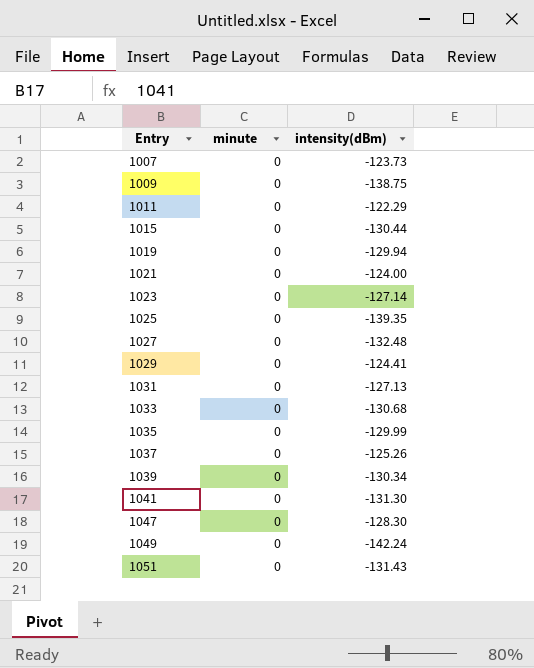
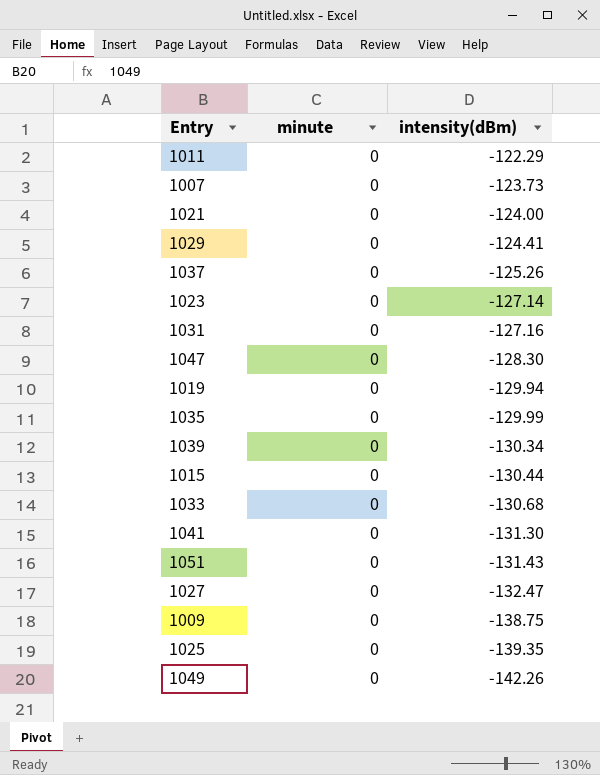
row order: Entry ascending -> intensity(dBm) descending
1031 | intensity(dBm): -127.13 -> -127.16
1027 | intensity(dBm): -132.48 -> -132.47
1049 | intensity(dBm): -142.24 -> -142.26

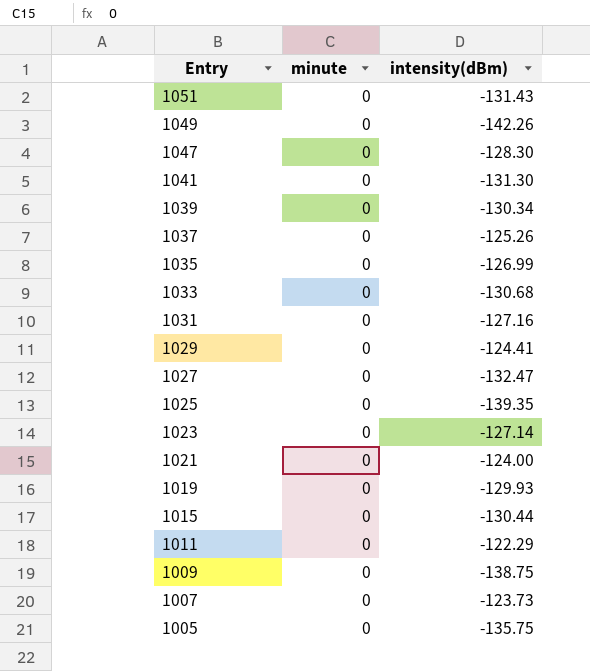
row order: intensity(dBm) descending -> Entry descending
1035 | intensity(dBm): -129.99 -> -126.99
1019 | intensity(dBm): -129.94 -> -129.93
row 1005: none -> 0 | -135.75

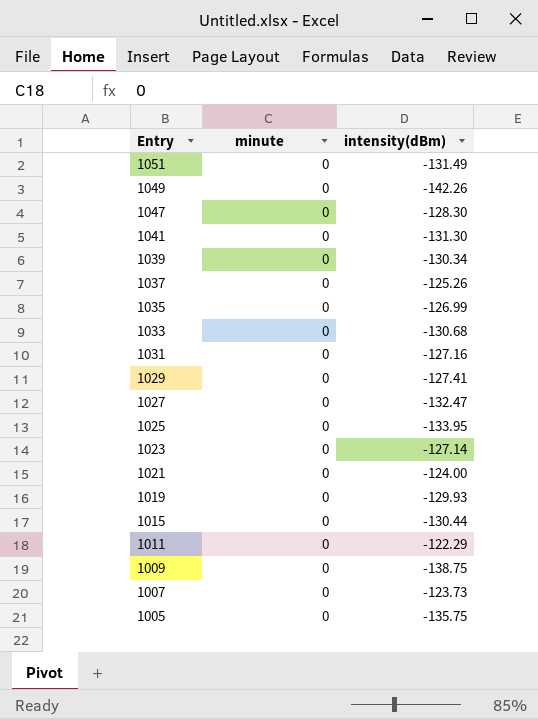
1051 | intensity(dBm): -131.43 -> -131.49
1029 | intensity(dBm): -124.41 -> -127.41
1025 | intensity(dBm): -139.35 -> -133.95

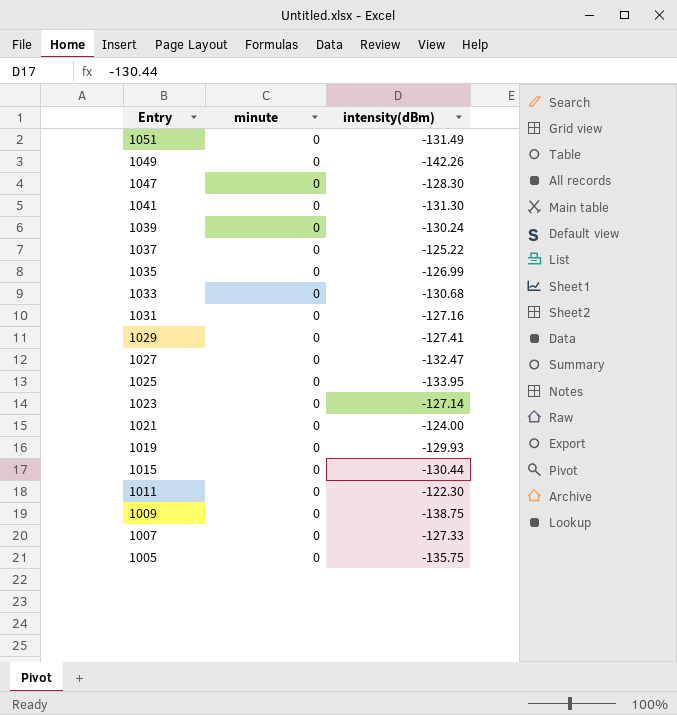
1039 | intensity(dBm): -130.34 -> -130.24
1037 | intensity(dBm): -125.26 -> -125.22
1011 | intensity(dBm): -122.29 -> -122.30
1007 | intensity(dBm): -123.73 -> -127.33

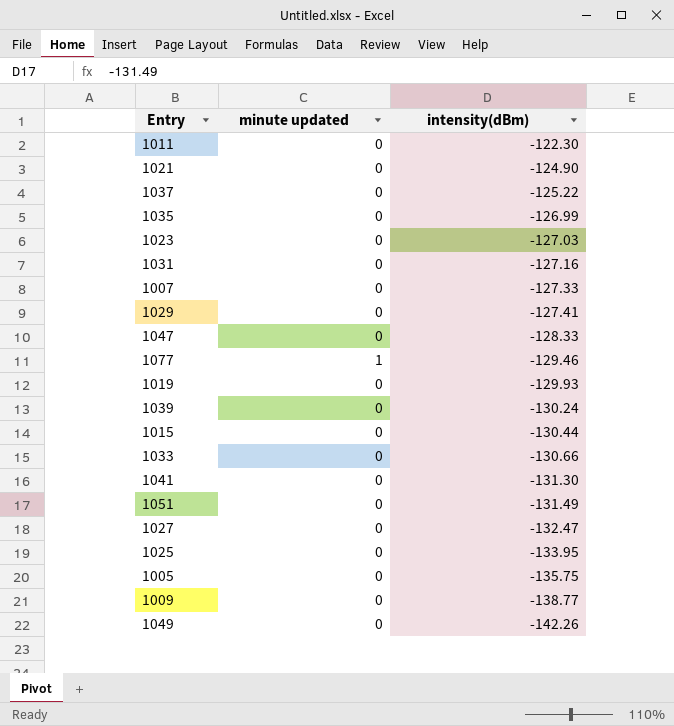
row order: Entry descending -> intensity(dBm) descending
column name: minute -> minute updated
1021 | intensity(dBm): -124.00 -> -124.90
1023 | intensity(dBm): -127.14 -> -127.03
1047 | intensity(dBm): -128.30 -> -128.33
row 1077: none -> 1 | -129.46
1033 | intensity(dBm): -130.68 -> -130.66
1009 | intensity(dBm): -138.75 -> -138.77

